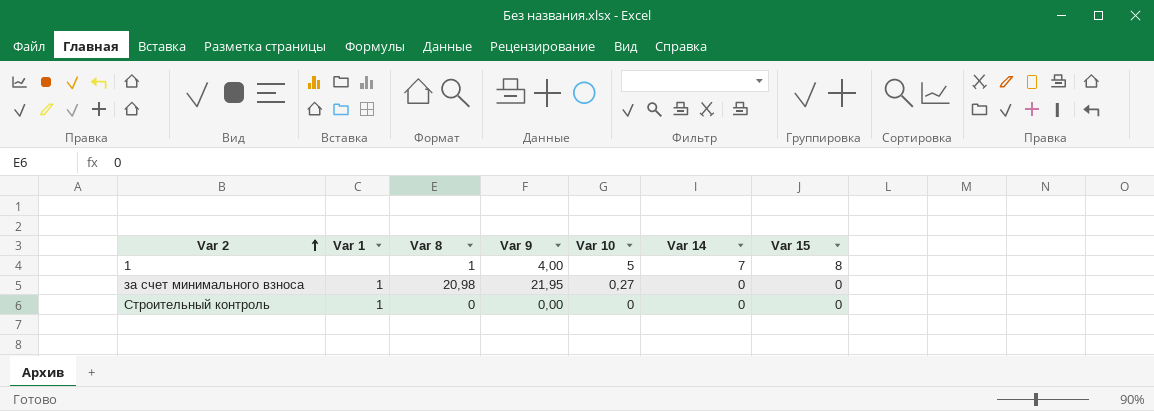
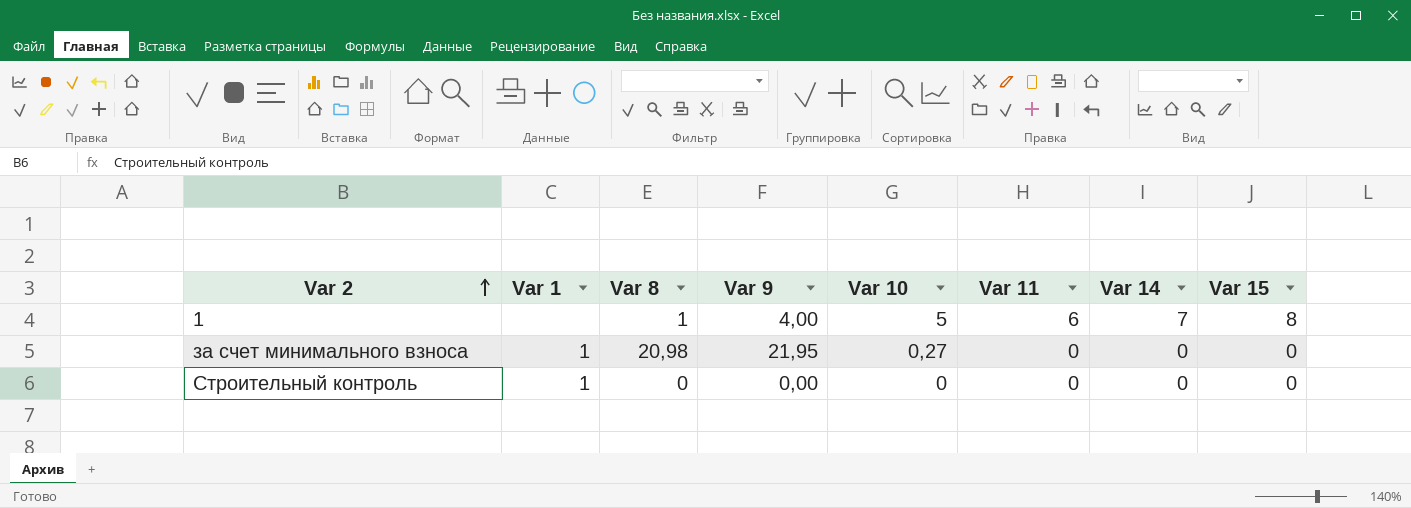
column Var 11 | position: none -> 6

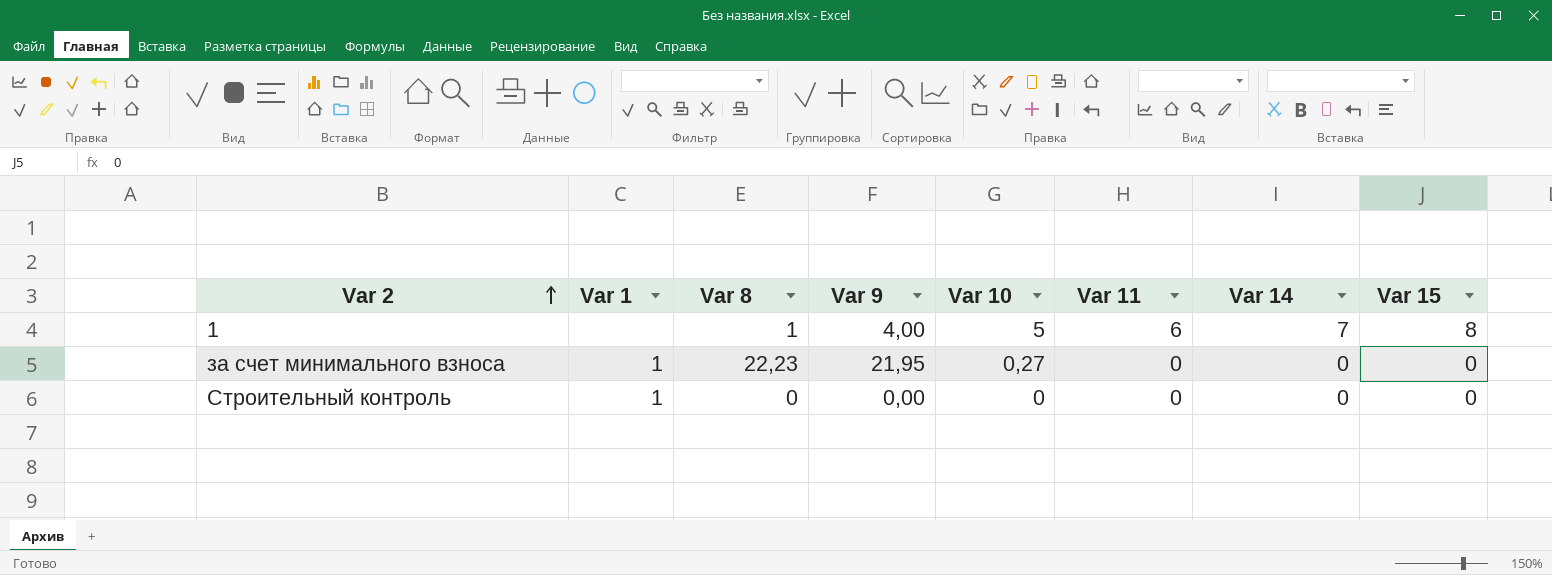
за счет минимального взноса | Var 8: 20,98 -> 22,23

